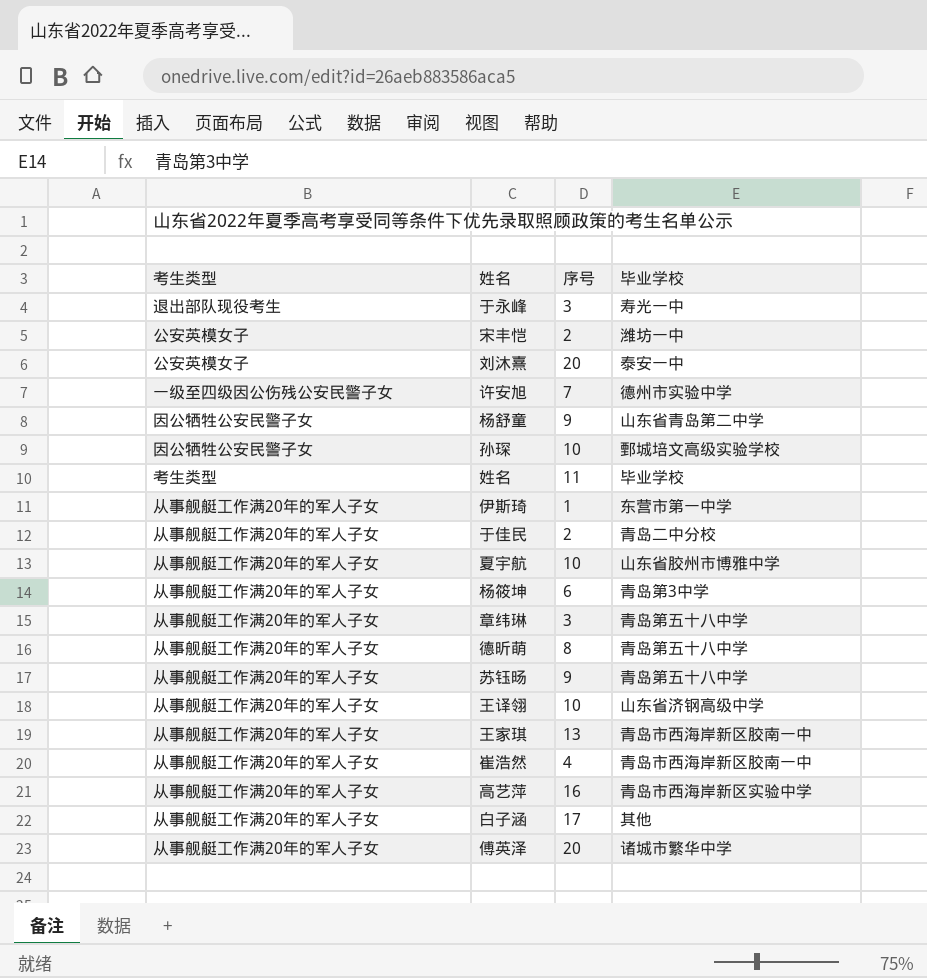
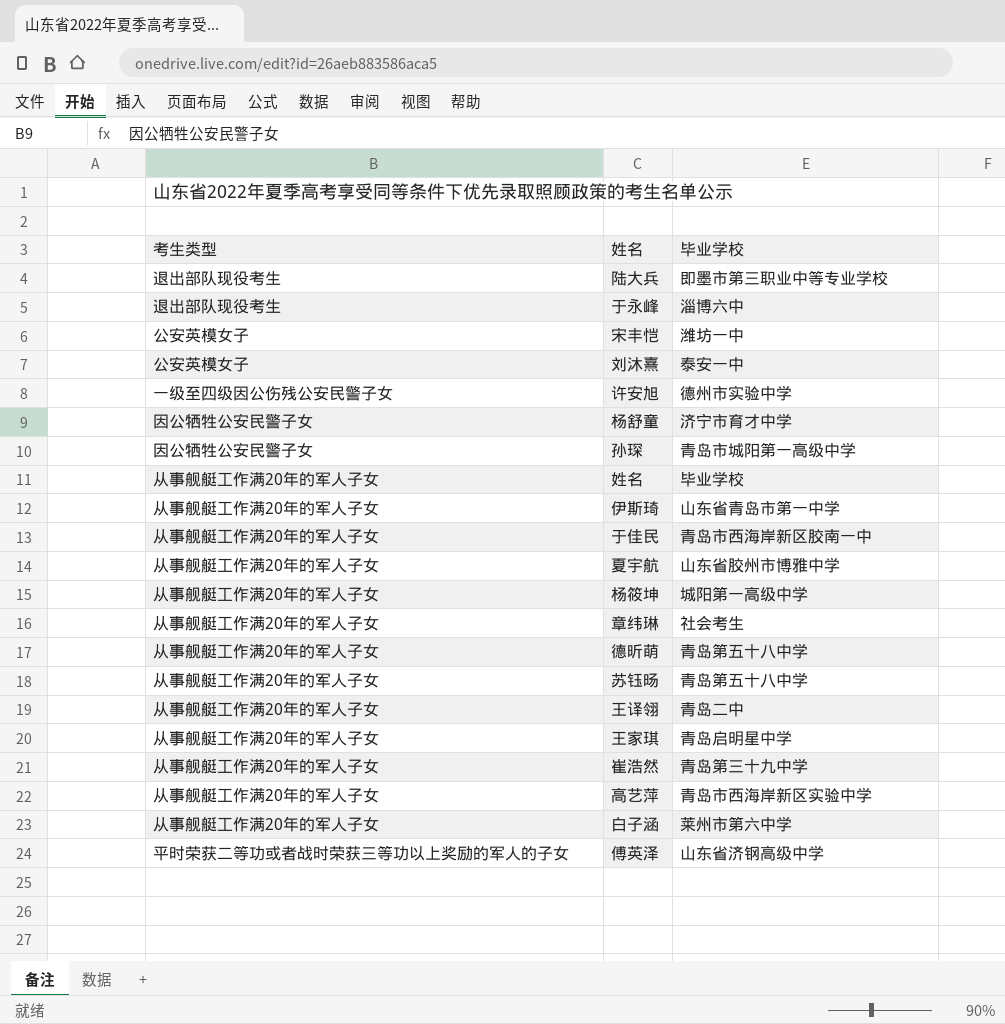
column 序号 | position: 3 -> none
row 陆大兵: none -> 退出部队现役考生 | 即墨市第三职业中等专业学校
于永峰 | 毕业学校: 寿光一中 -> 淄博六中
杨舒童 | 毕业学校: 山东省青岛第二中学 -> 济宁市育才中学
孙琛 | 毕业学校: 鄄城培文高级实验学校 -> 青岛市城阳第一高级中学
姓名 | 考生类型: 考生类型 -> 从事舰艇工作满20年的军人子女
伊斯琦 | 毕业学校: 东营市第一中学 -> 山东省青岛市第一中学
于佳民 | 毕业学校: 青岛二中分校 -> 青岛市西海岸新区胶南一中
杨筱坤 | 毕业学校: 青岛第3中学 -> 城阳第一高级中学
章纬琳 | 毕业学校: 青岛第五十八中学 -> 社会考生
王译翎 | 毕业学校: 山东省济钢高级中学 -> 青岛二中
王家琪 | 毕业学校: 青岛市西海岸新区胶南一中 -> 青岛启明星中学
崔浩然 | 毕业学校: 青岛市西海岸新区胶南一中 -> 青岛第三十九中学
白子涵 | 毕业学校: 其他 -> 莱州市第六中学
傅英泽 | 考生类型: 从事舰艇工作满20年的军人子女 -> 平时荣获二等功或者战时荣获三等功以上奖励的军人的子女
傅英泽 | 毕业学校: 诸城市繁华中学 -> 山东省济钢高级中学

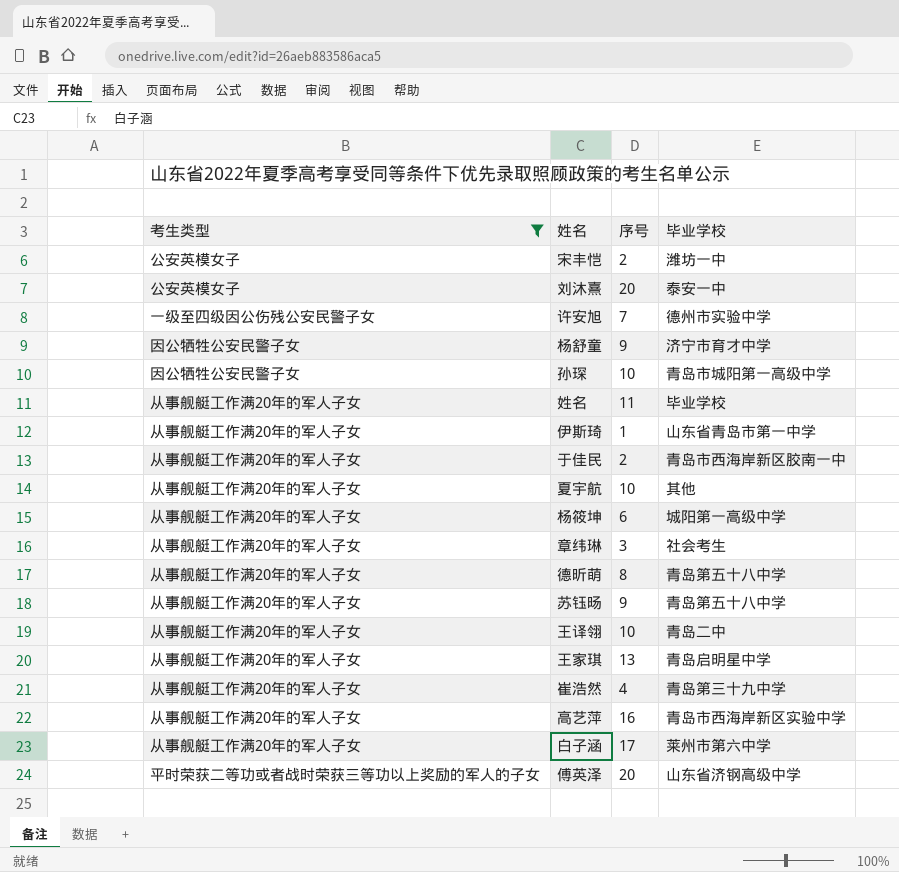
filter: none -> 考生类型 != 退出部队现役考生
column 序号 | position: none -> 3
夏宇航 | 毕业学校: 山东省胶州市博雅中学 -> 其他

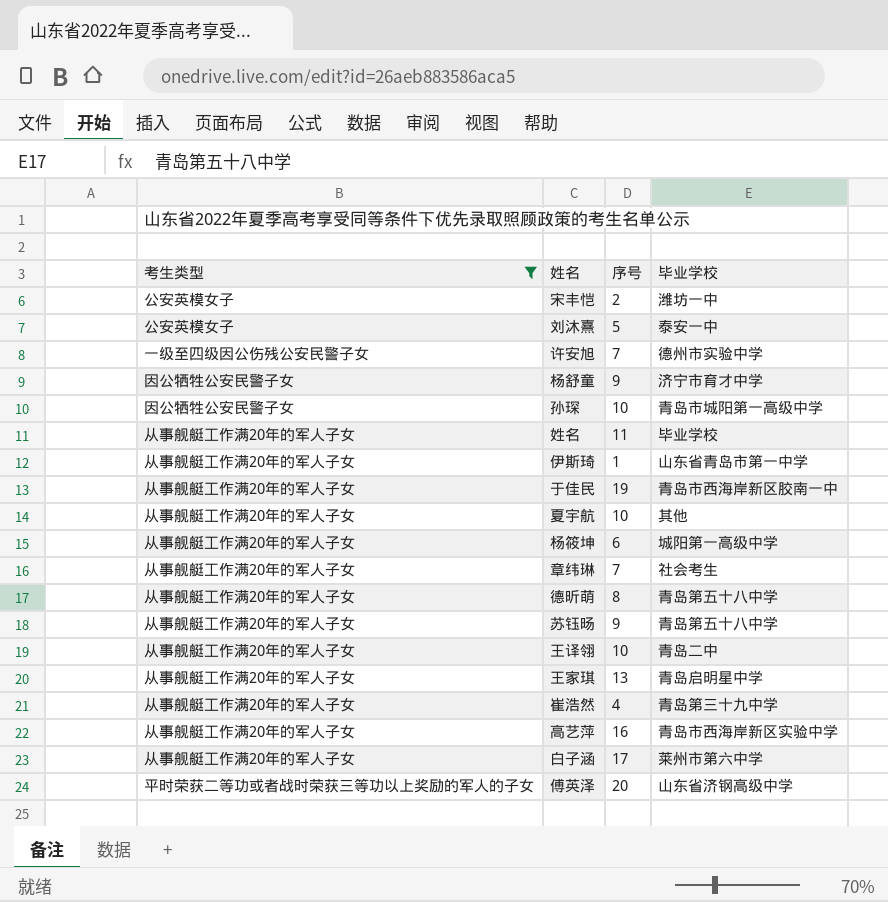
刘沐熹 | 序号: 20 -> 5
于佳民 | 序号: 2 -> 19
章纬琳 | 序号: 3 -> 7

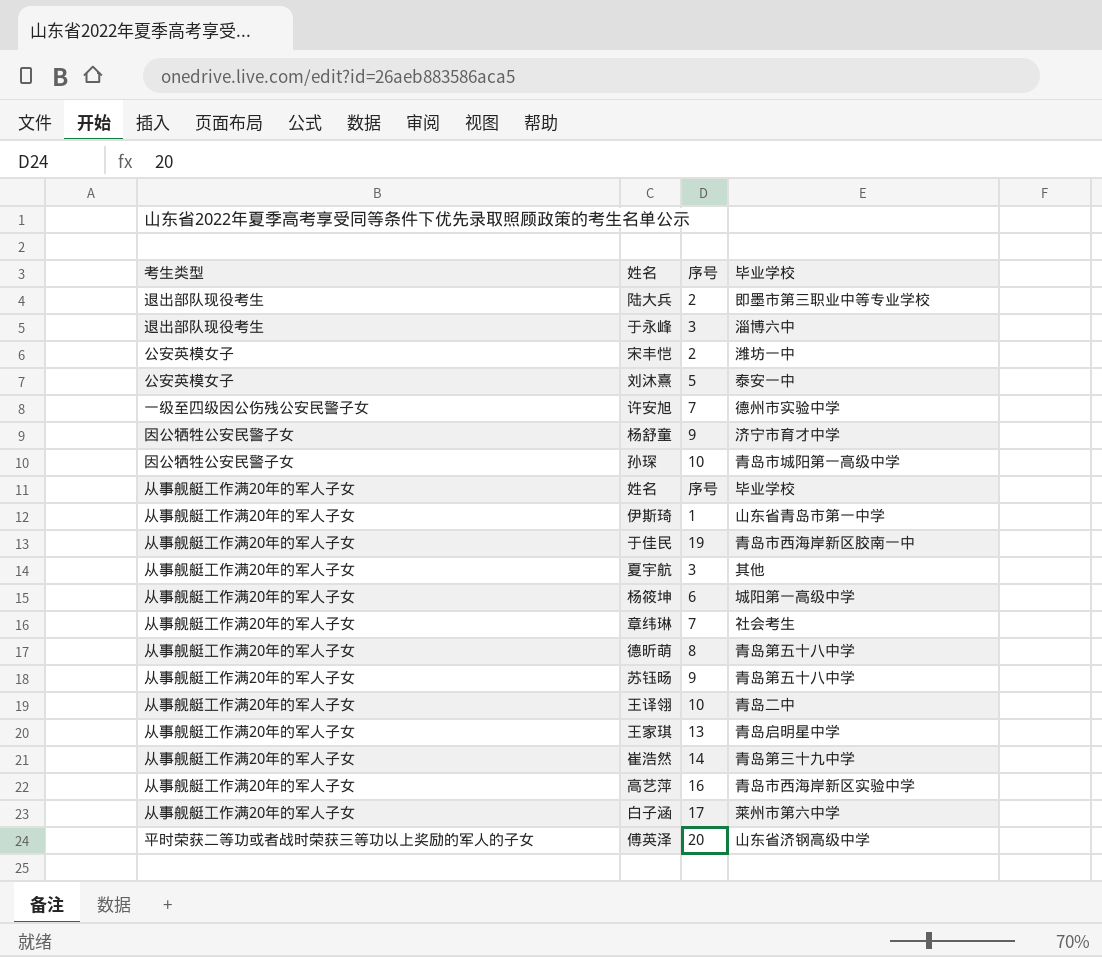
filter: 考生类型 != 退出部队现役考生 -> none
姓名 | 序号: 11 -> 序号
夏宇航 | 序号: 10 -> 3
崔浩然 | 序号: 4 -> 14

